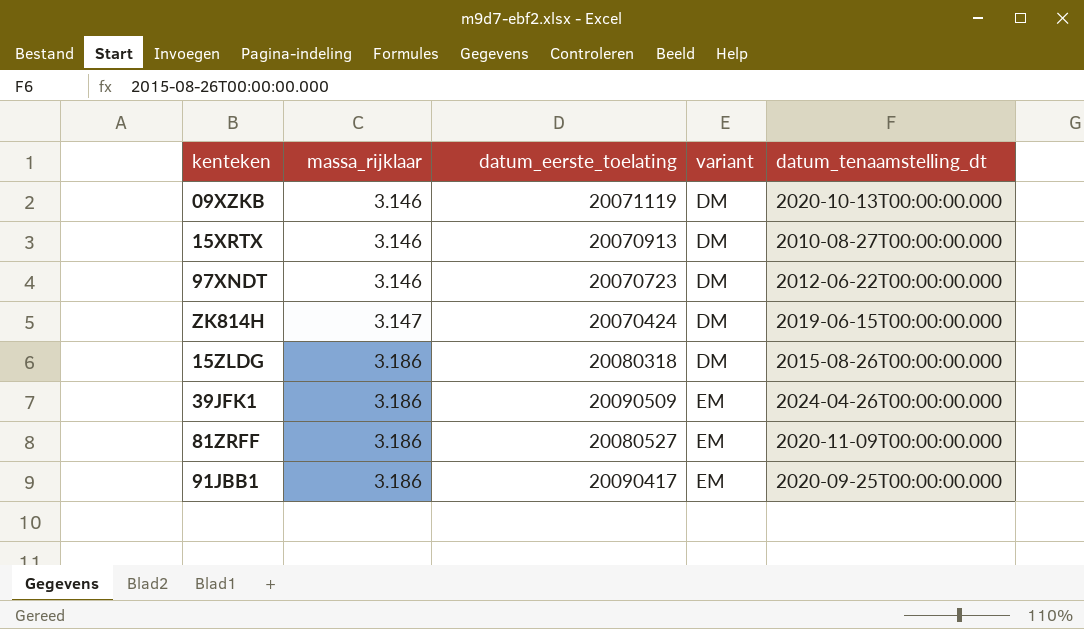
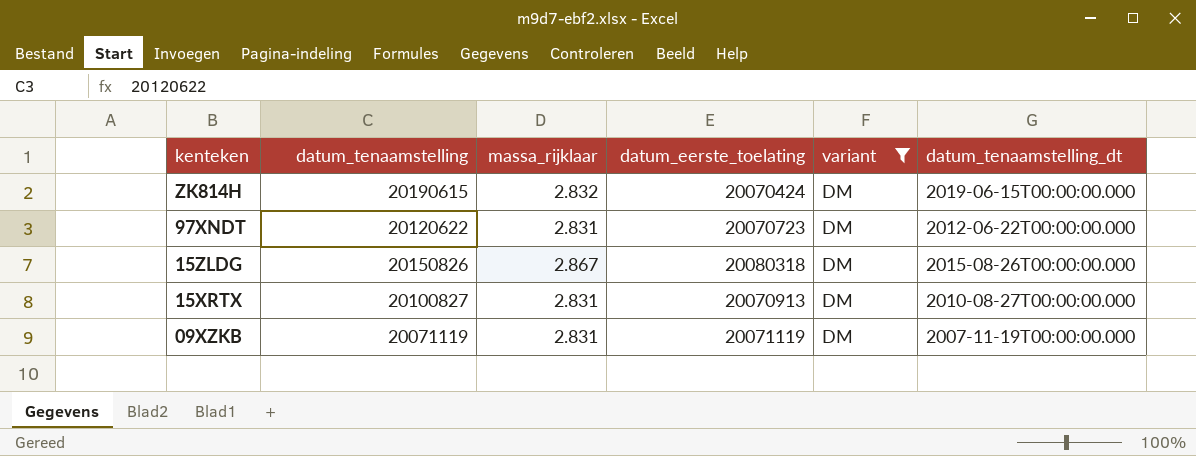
filter: none -> variant = DM
row order: massa_rijklaar ascending -> kenteken descending
column datum_tenaamstelling | position: none -> 2
ZK814H | massa_rijklaar: 3.147 -> 2.832
97XNDT | massa_rijklaar: 3.146 -> 2.831
15ZLDG | massa_rijklaar: 3.186 -> 2.867
15XRTX | massa_rijklaar: 3.146 -> 2.831
09XZKB | massa_rijklaar: 3.146 -> 2.831
09XZKB | datum_tenaamstelling_dt: 2020-10-13T00:00:00.000 -> 2007-11-19T00:00:00.000

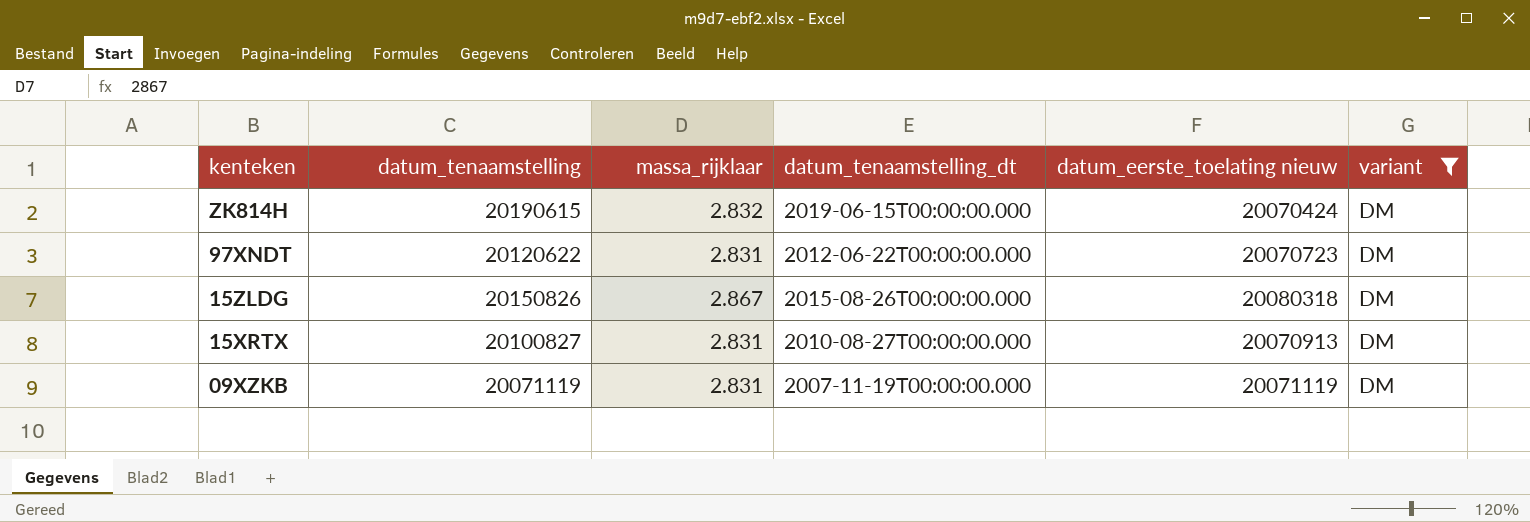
column datum_tenaamstelling_dt | position: 6 -> 4
column name: datum_eerste_toelating -> datum_eerste_toelating nieuw

